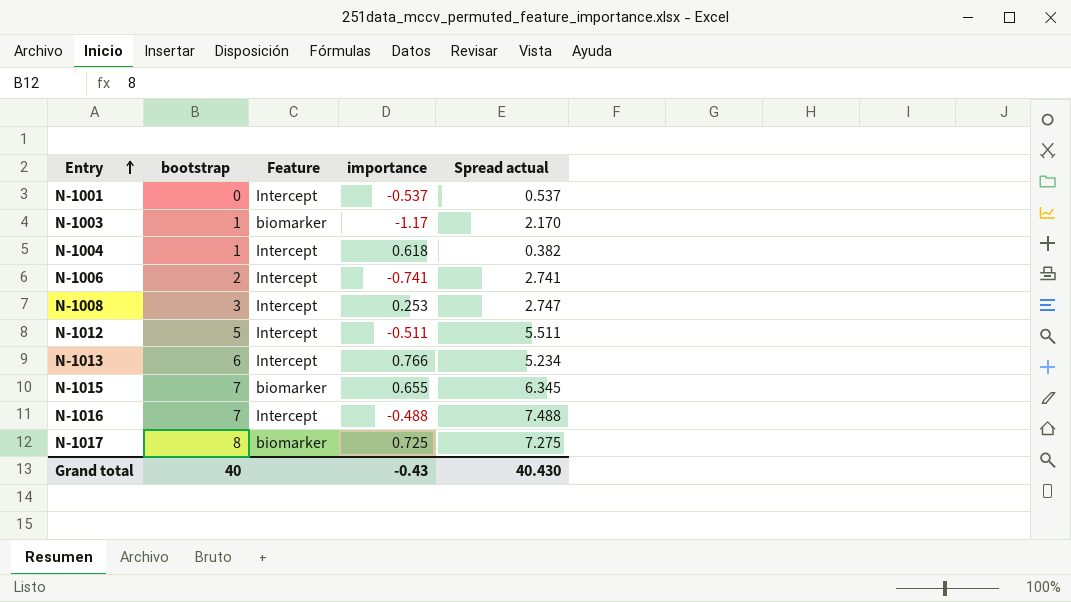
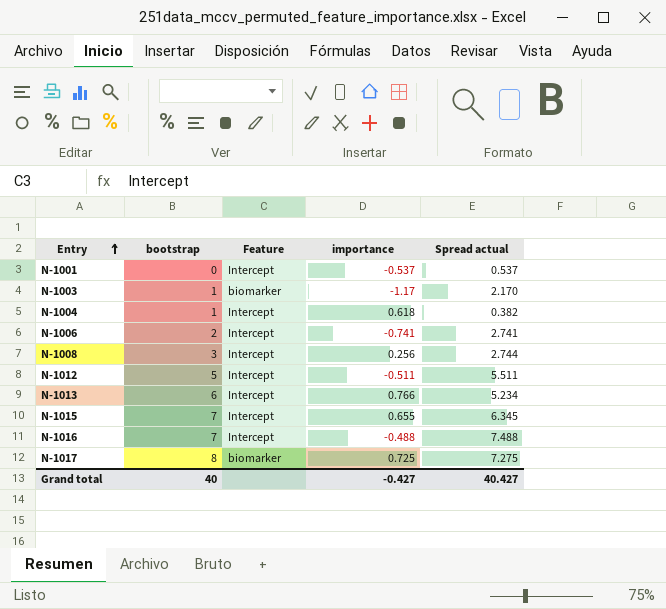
N-1008 | importance: 0.253 -> 0.256
N-1008 | Spread actual: 2.747 -> 2.744
N-1015 | Feature: biomarker -> Intercept
Grand total | importance: -0.43 -> -0.427
Grand total | Spread actual: 40.430 -> 40.427

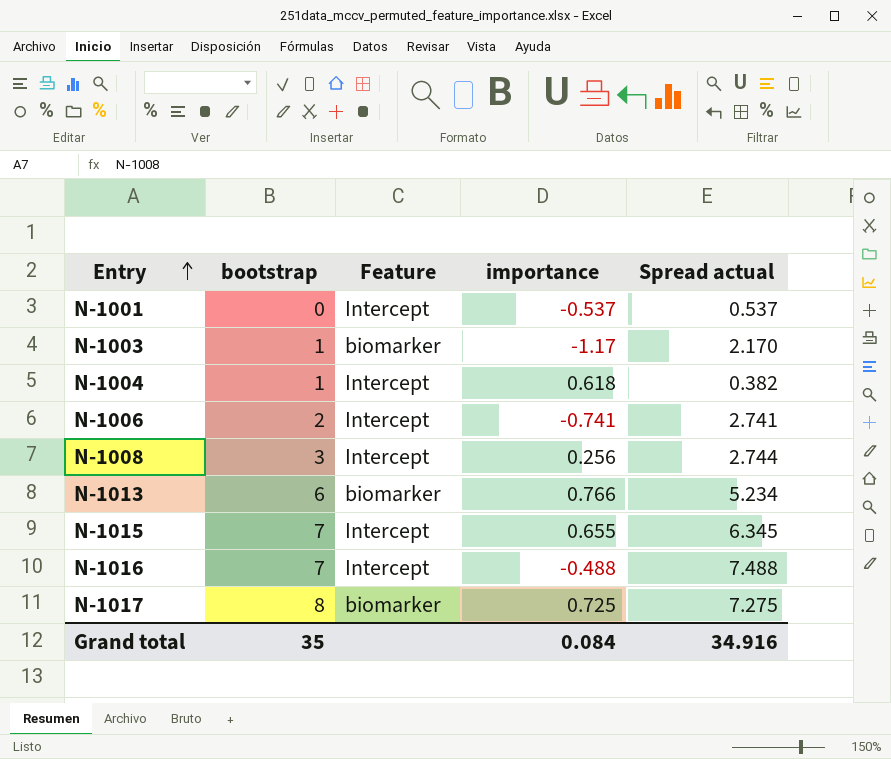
row N-1012: 5 | Intercept | -0.511 | 5.511 -> none
N-1013 | Feature: Intercept -> biomarker
Grand total | bootstrap: 40 -> 35
Grand total | importance: -0.427 -> 0.084
Grand total | Spread actual: 40.427 -> 34.916

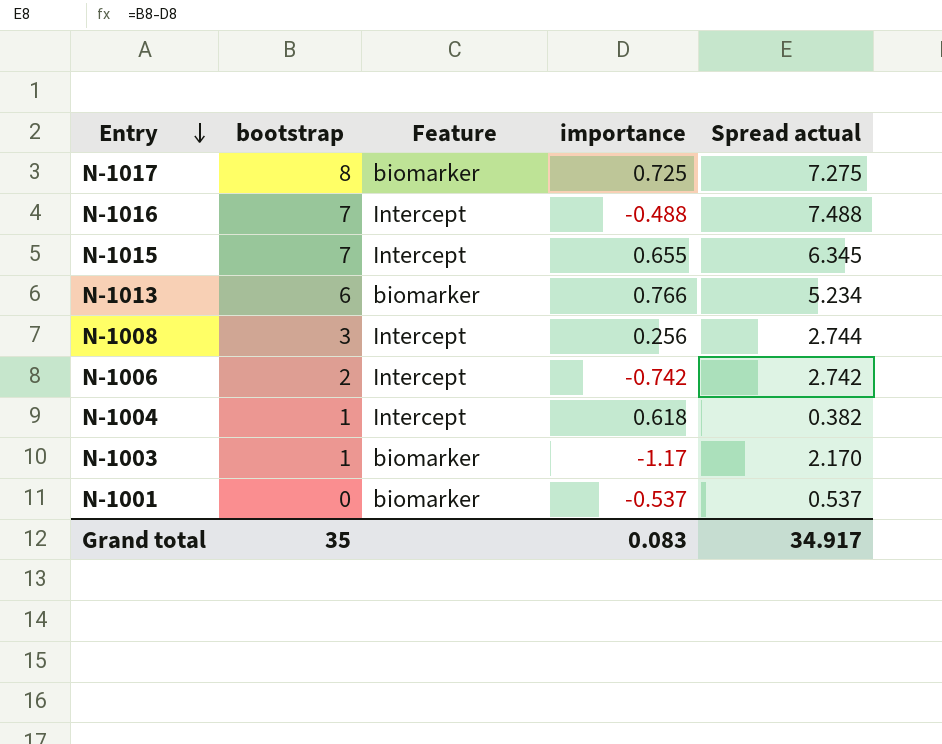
row order: Entry ascending -> Entry descending
N-1006 | importance: -0.741 -> -0.742
N-1006 | Spread actual: 2.741 -> 2.742
N-1001 | Feature: Intercept -> biomarker
Grand total | importance: 0.084 -> 0.083
Grand total | Spread actual: 34.916 -> 34.917

